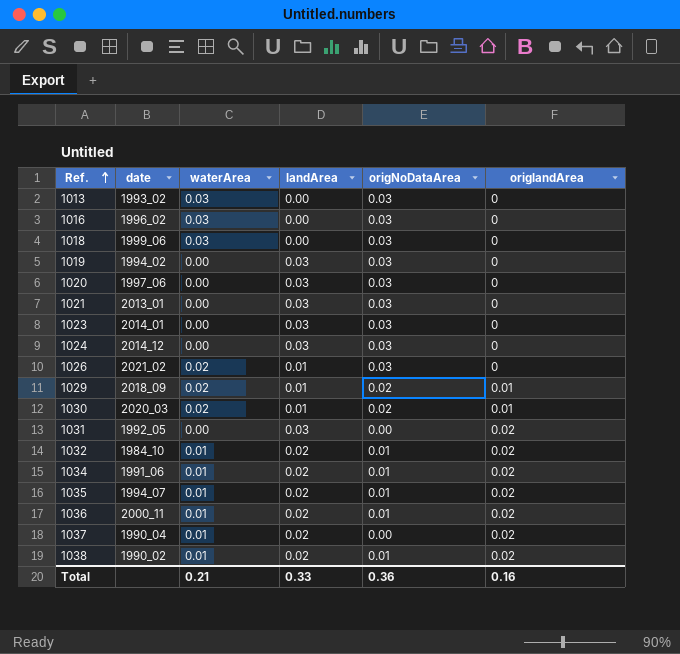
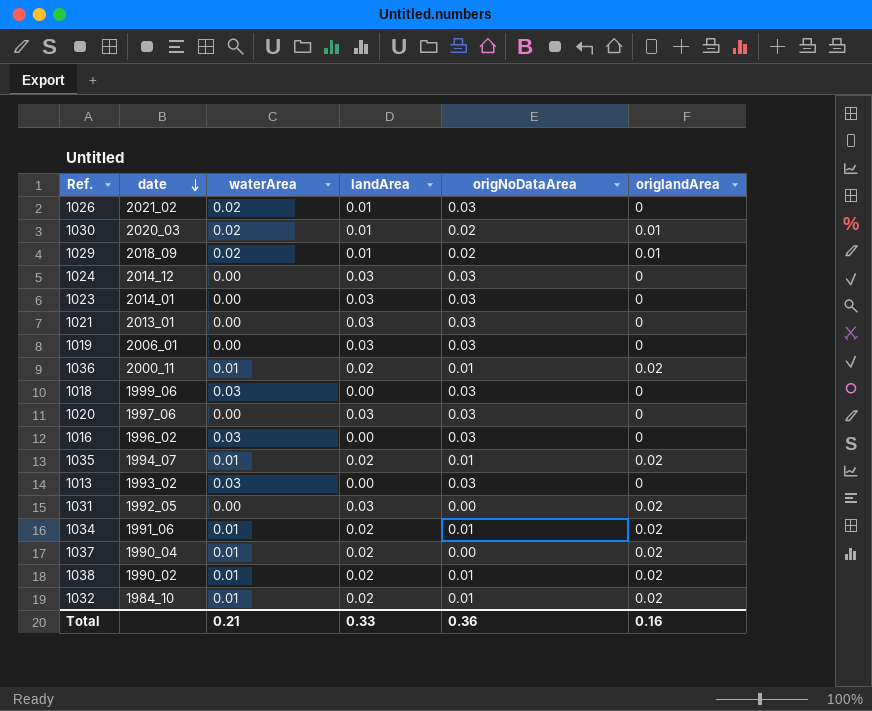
row order: Ref. ascending -> date descending
1019 | date: 1994_02 -> 2006_01

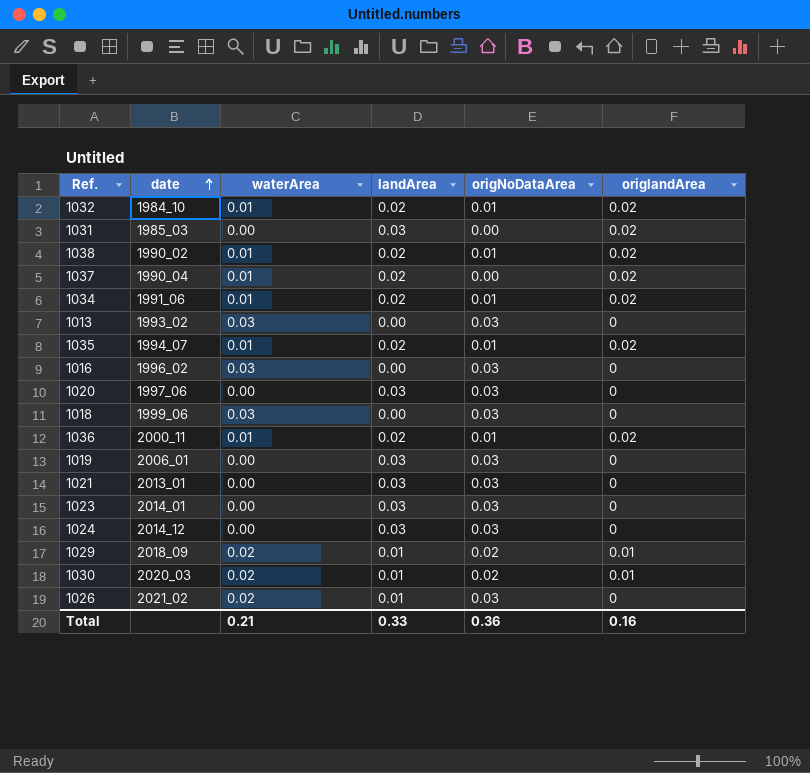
row order: date descending -> date ascending
1031 | date: 1992_05 -> 1985_03

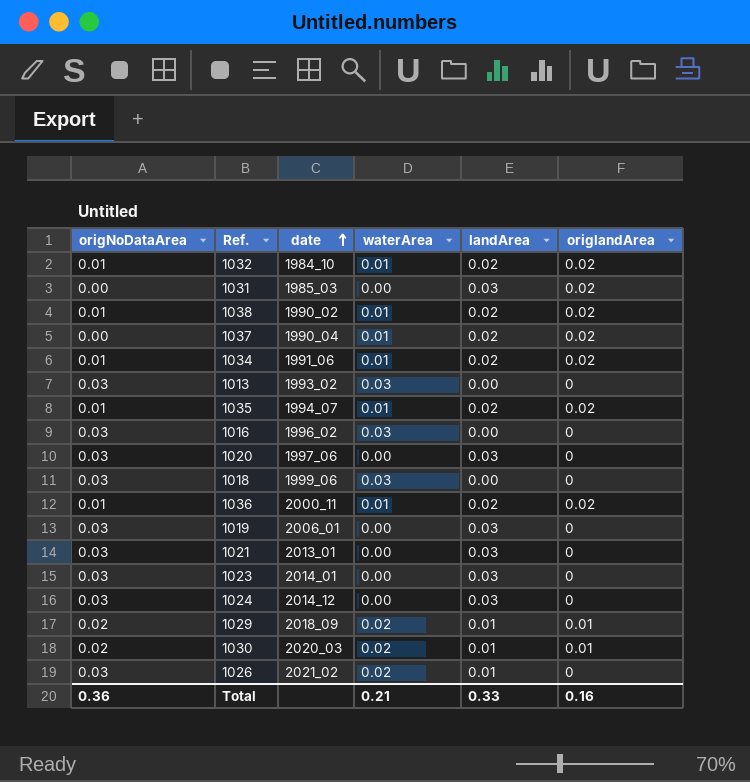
column origNoDataArea | position: 5 -> 1

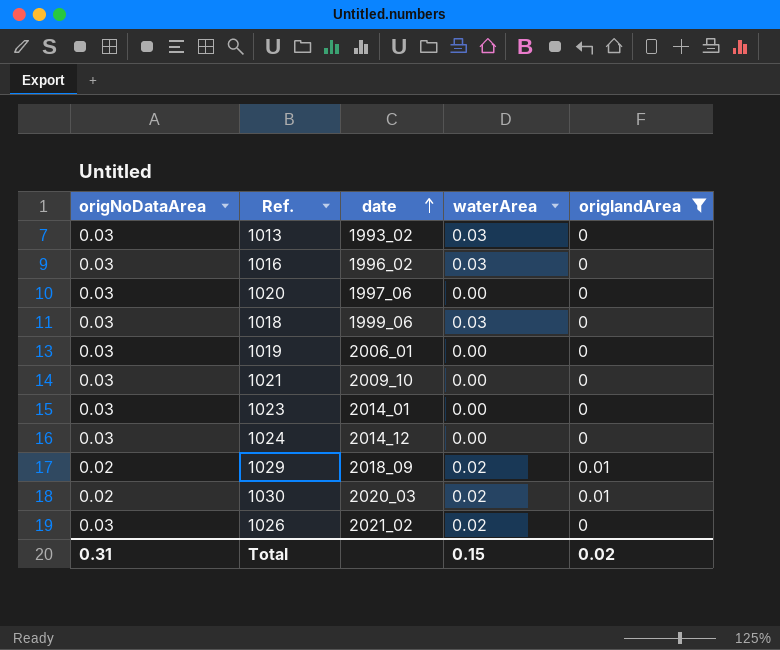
filter: none -> origlandArea != 0.02
column landArea | position: 5 -> none
1021 | date: 2013_01 -> 2009_10
Total | origNoDataArea: 0.36 -> 0.31
Total | waterArea: 0.21 -> 0.15
Total | origlandArea: 0.16 -> 0.02

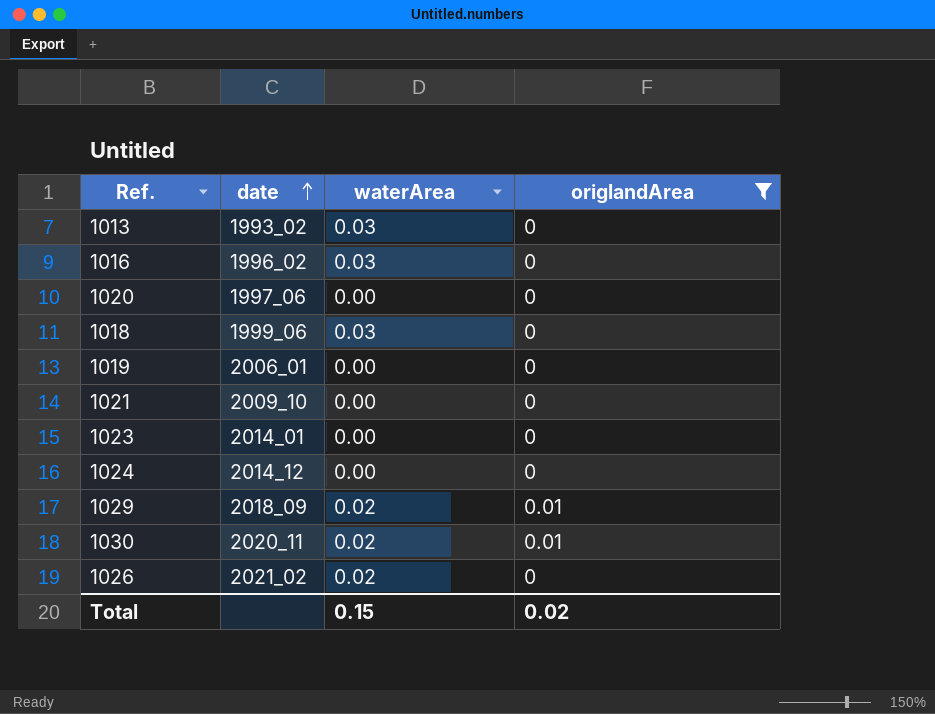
column origNoDataArea | position: 1 -> none
1030 | date: 2020_03 -> 2020_11

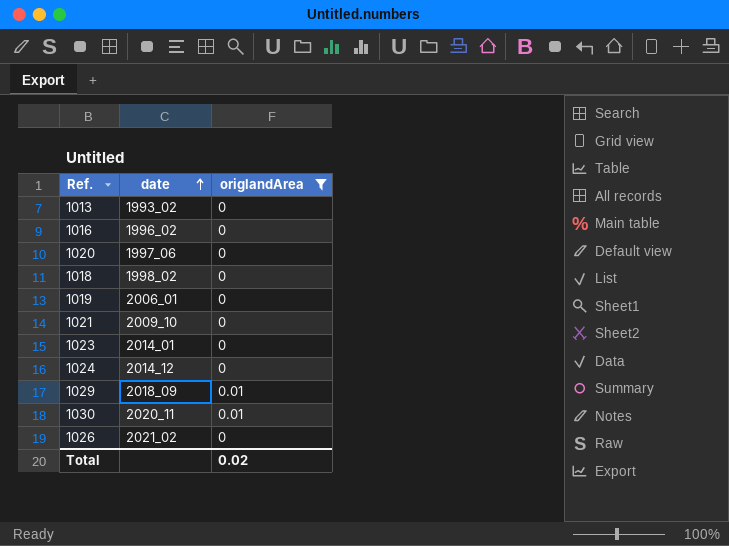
column waterArea | position: 3 -> none
1018 | date: 1999_06 -> 1998_02

